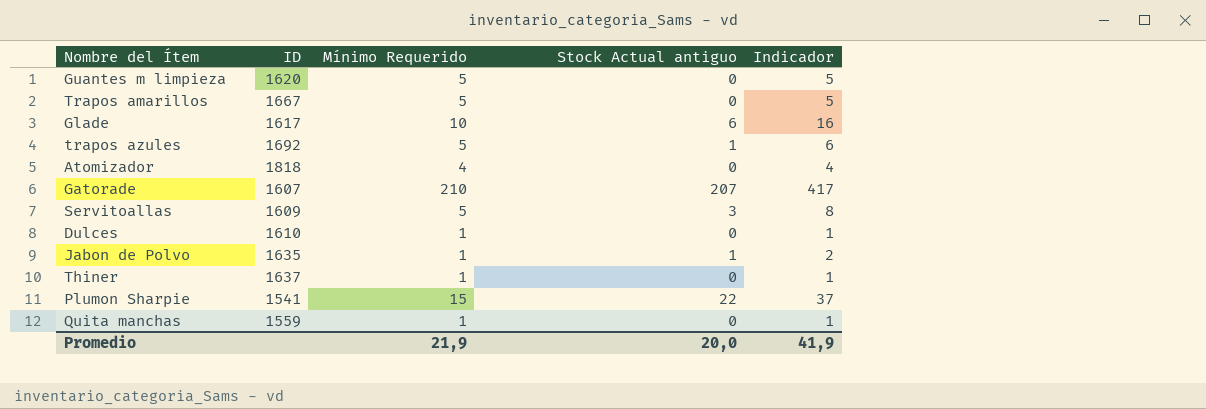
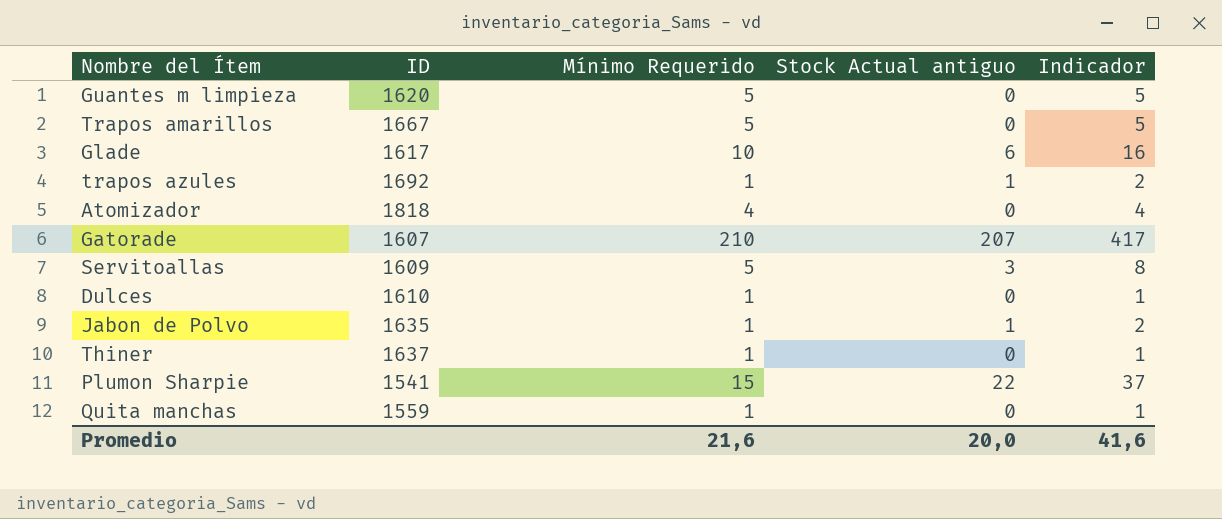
trapos azules | Mínimo Requerido: 5 -> 1
trapos azules | Indicador: 6 -> 2
Promedio | Mínimo Requerido: 21,9 -> 21,6
Promedio | Indicador: 41,9 -> 41,6

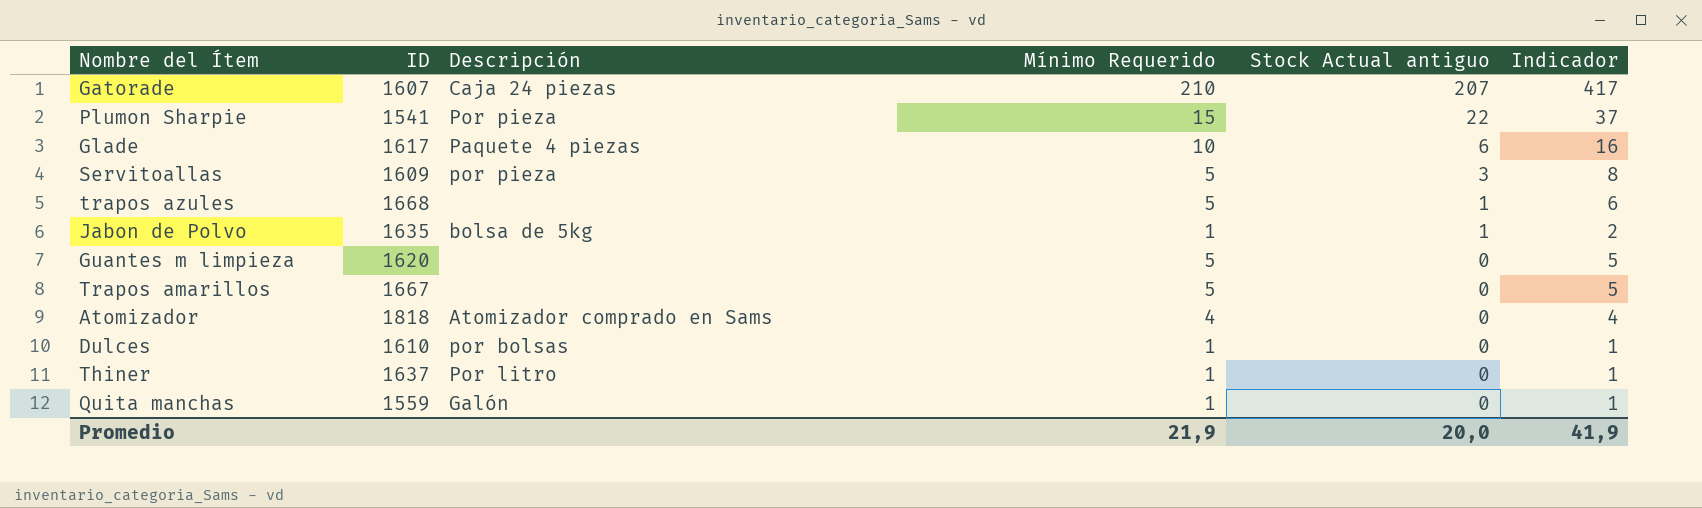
row order: none -> Stock Actual antiguo descending
column Descripción | position: none -> 3
trapos azules | ID: 1692 -> 1668
trapos azules | Mínimo Requerido: 1 -> 5
trapos azules | Indicador: 2 -> 6
Promedio | Mínimo Requerido: 21,6 -> 21,9
Promedio | Indicador: 41,6 -> 41,9

